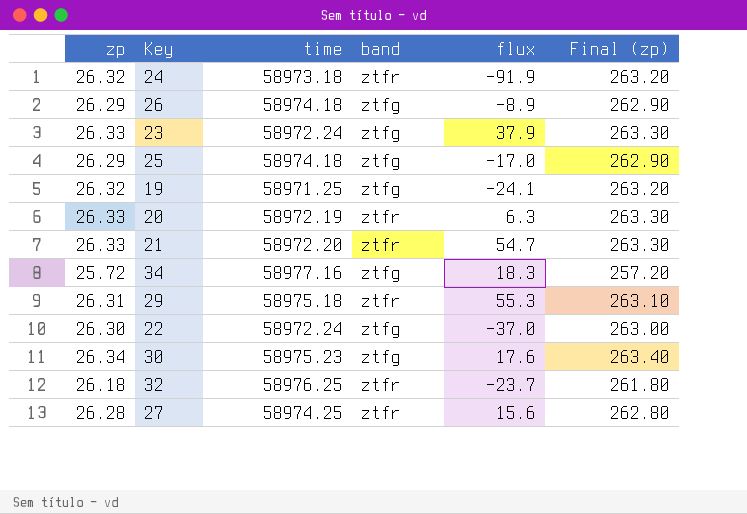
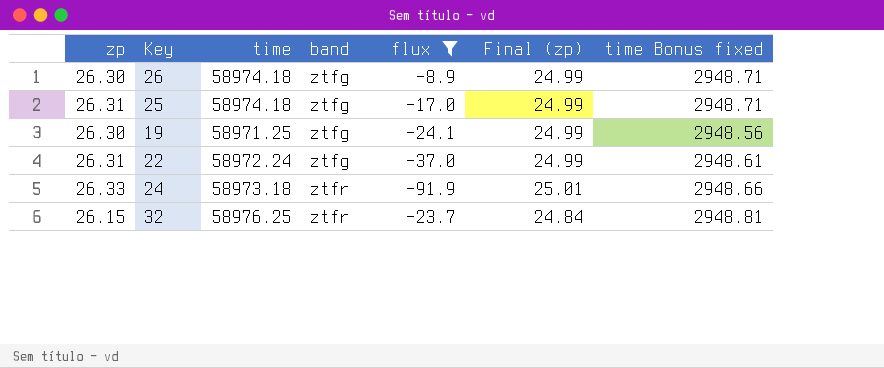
filter: none -> flux <= -8.9
row order: none -> band ascending
column Final (zp) | formula: [zp] * 10 -> [zp] * 0.95
column time Bonus fixed | formula: none -> [time] * 0.05
26 | zp: 26.29 -> 26.30
25 | zp: 26.29 -> 26.31
19 | zp: 26.32 -> 26.30
22 | zp: 26.30 -> 26.31
24 | zp: 26.32 -> 26.33
32 | zp: 26.18 -> 26.15

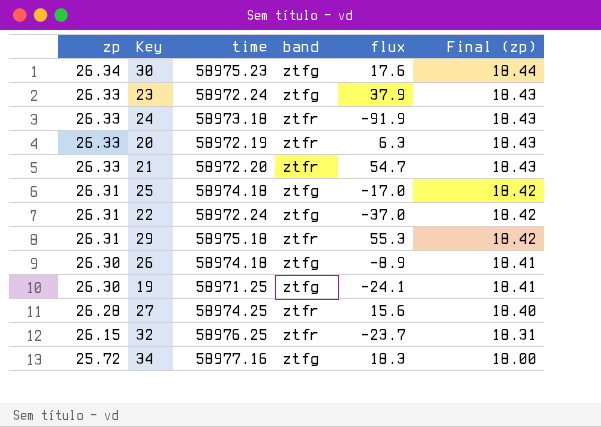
filter: flux <= -8.9 -> none
row order: band ascending -> zp descending
column time Bonus fixed | formula: [time] * 0.05 -> none
column Final (zp) | formula: [zp] * 0.95 -> [zp] * 0.7

